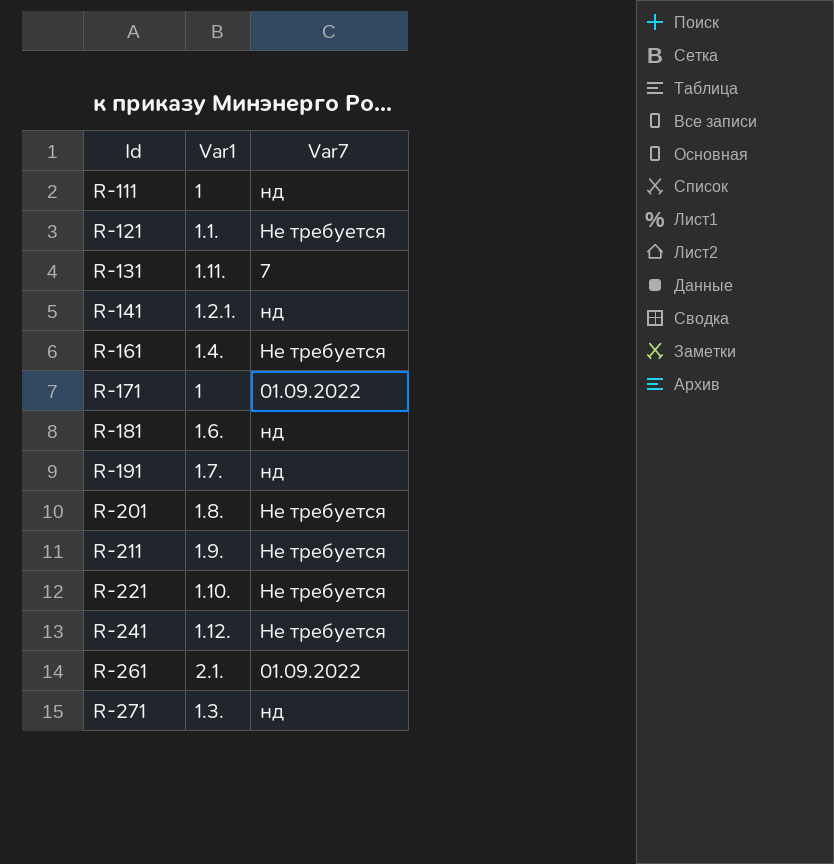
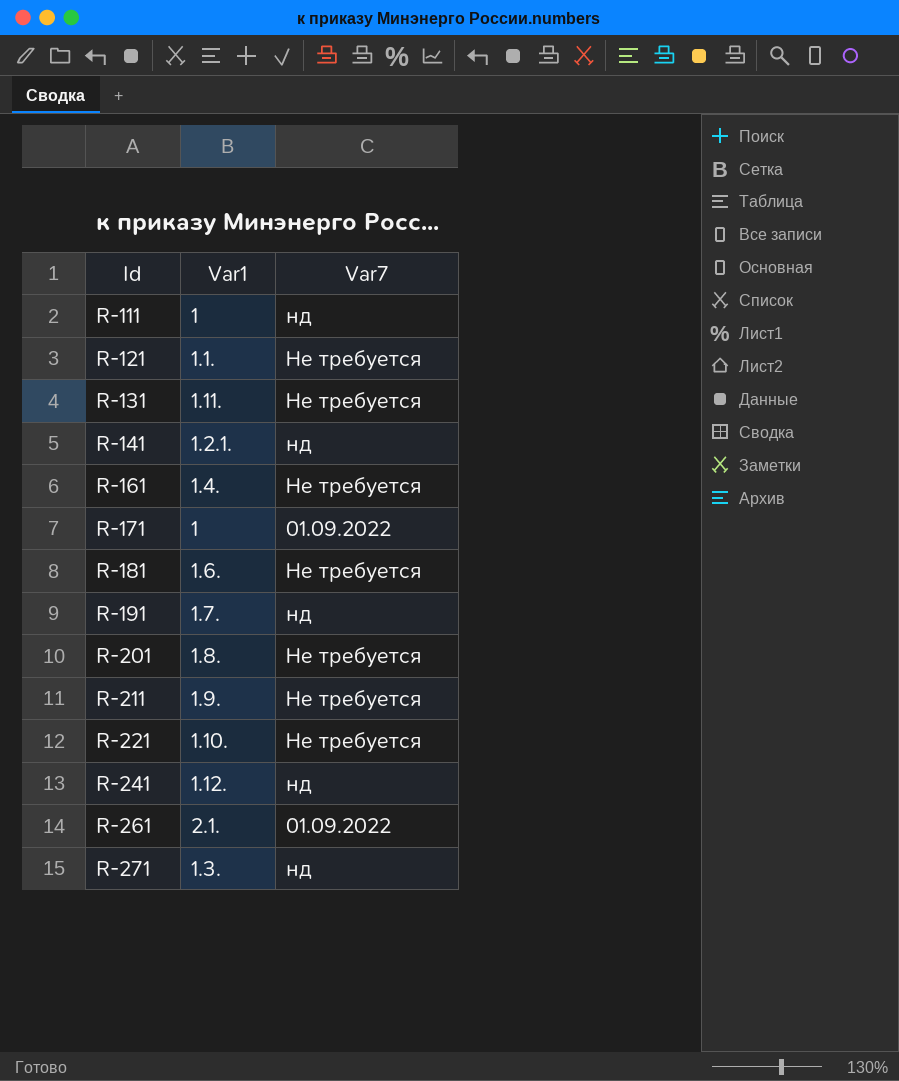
R-131 | Var7: 7 -> Не требуется
R-181 | Var7: нд -> Не требуется
R-241 | Var7: Не требуется -> нд

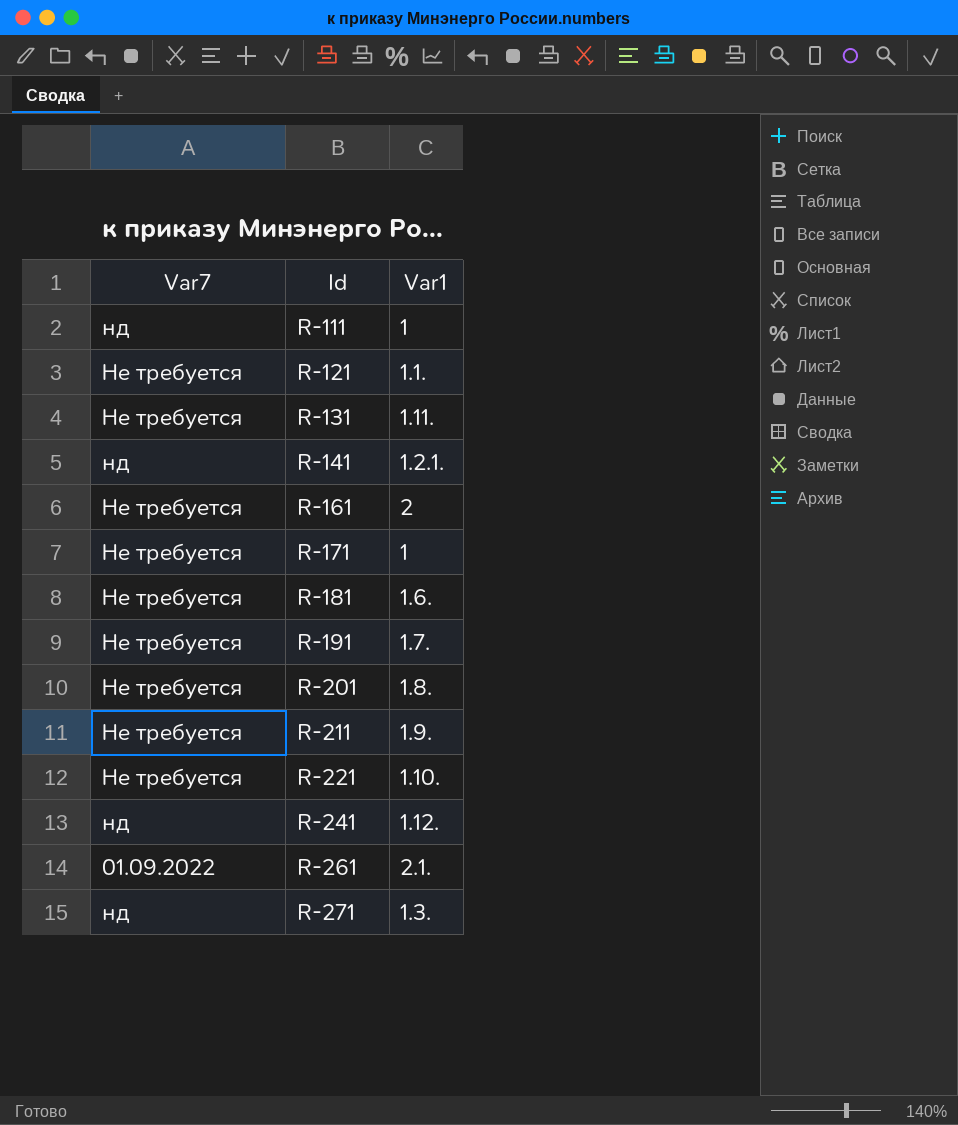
column Var7 | position: 3 -> 1
R-161 | Var1: 1.4. -> 2
R-171 | Var7: 01.09.2022 -> Не требуется
R-191 | Var7: нд -> Не требуется

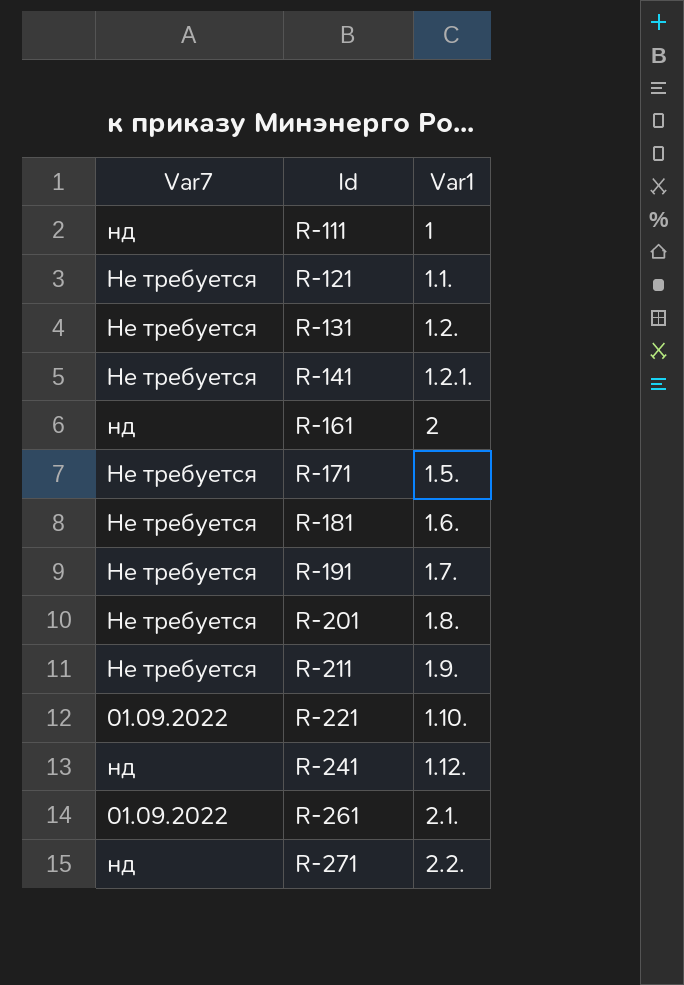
R-131 | Var1: 1.11. -> 1.2.
R-141 | Var7: нд -> Не требуется
R-161 | Var7: Не требуется -> нд
R-171 | Var1: 1 -> 1.5.
R-221 | Var7: Не требуется -> 01.09.2022
R-271 | Var1: 1.3. -> 2.2.

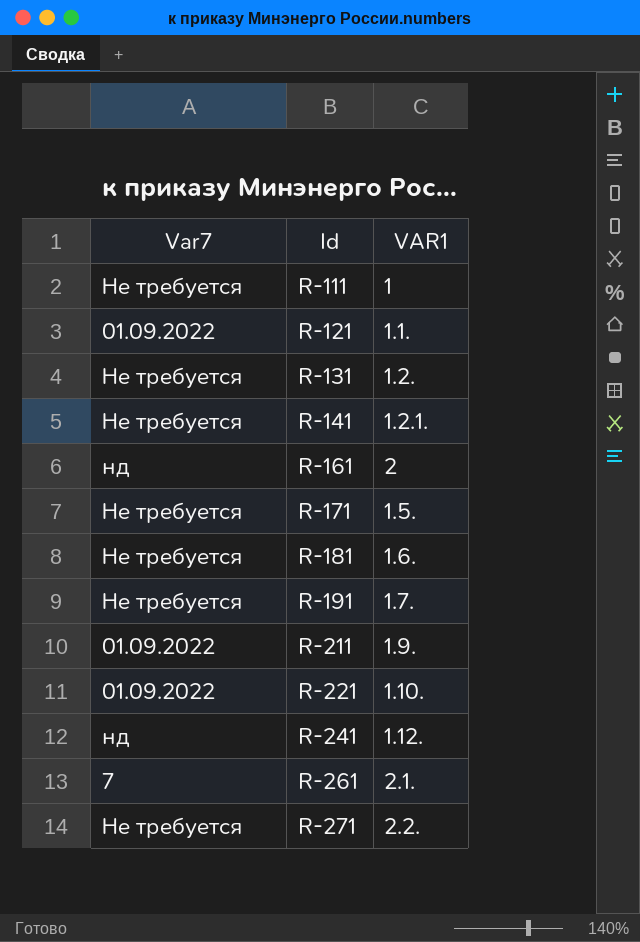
column name: Var1 -> VAR1
row R-201: Не требуется | 1.8. -> none
R-111 | Var7: нд -> Не требуется
R-121 | Var7: Не требуется -> 01.09.2022
R-211 | Var7: Не требуется -> 01.09.2022
R-261 | Var7: 01.09.2022 -> 7
R-271 | Var7: нд -> Не требуется

